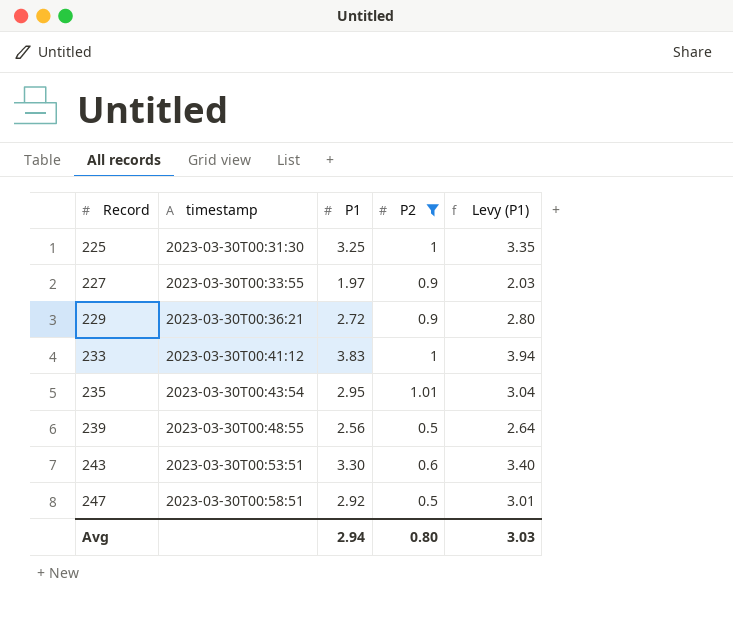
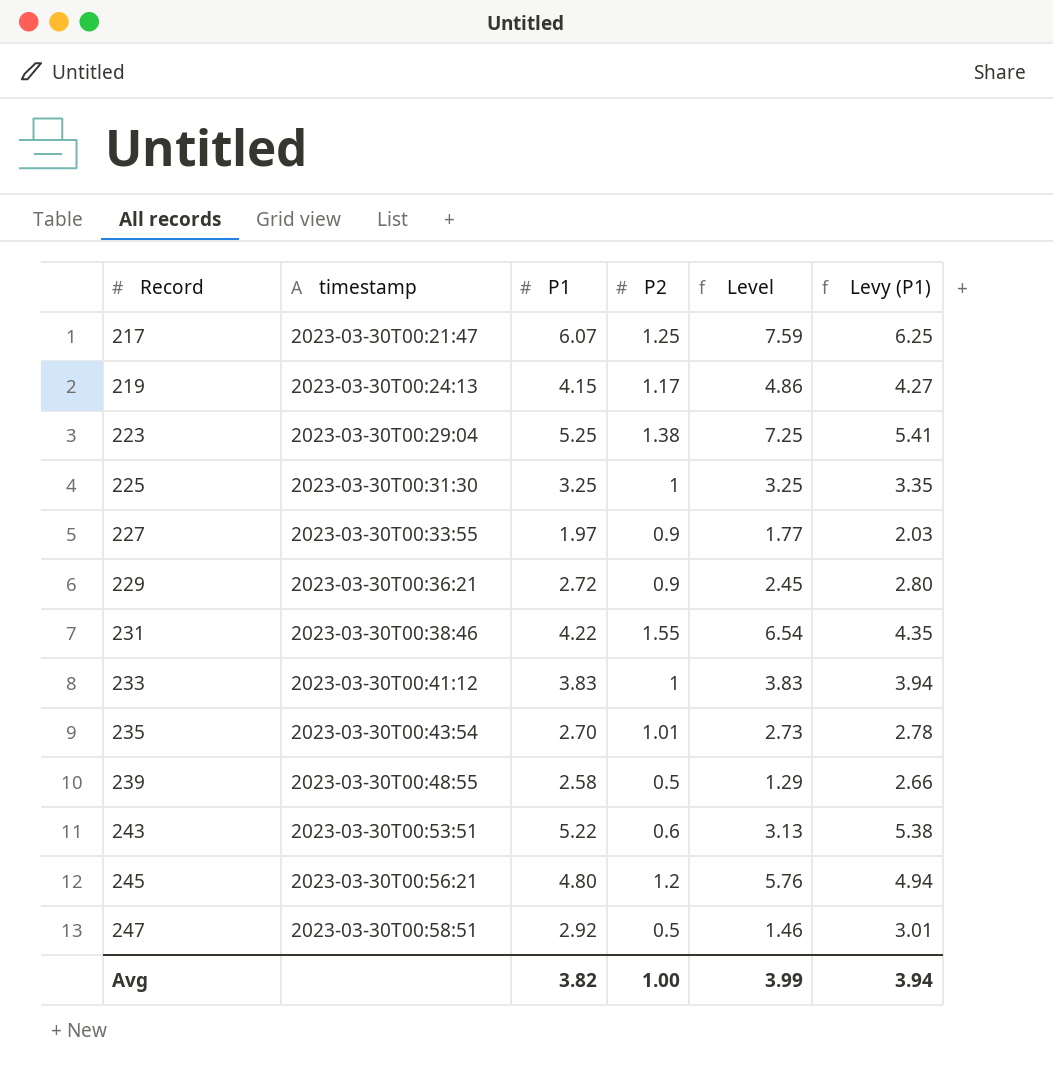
filter: P2 <= 1.01 -> none
column Level | formula: none -> [P1] * [P2]
235 | P1: 2.95 -> 2.70
235 | Levy (P1): 3.04 -> 2.78
239 | P1: 2.56 -> 2.58
239 | Levy (P1): 2.64 -> 2.66
243 | P1: 3.30 -> 5.22
243 | Levy (P1): 3.40 -> 5.38
Avg | P1: 2.94 -> 3.82
Avg | P2: 0.80 -> 1.00
Avg | Levy (P1): 3.03 -> 3.94

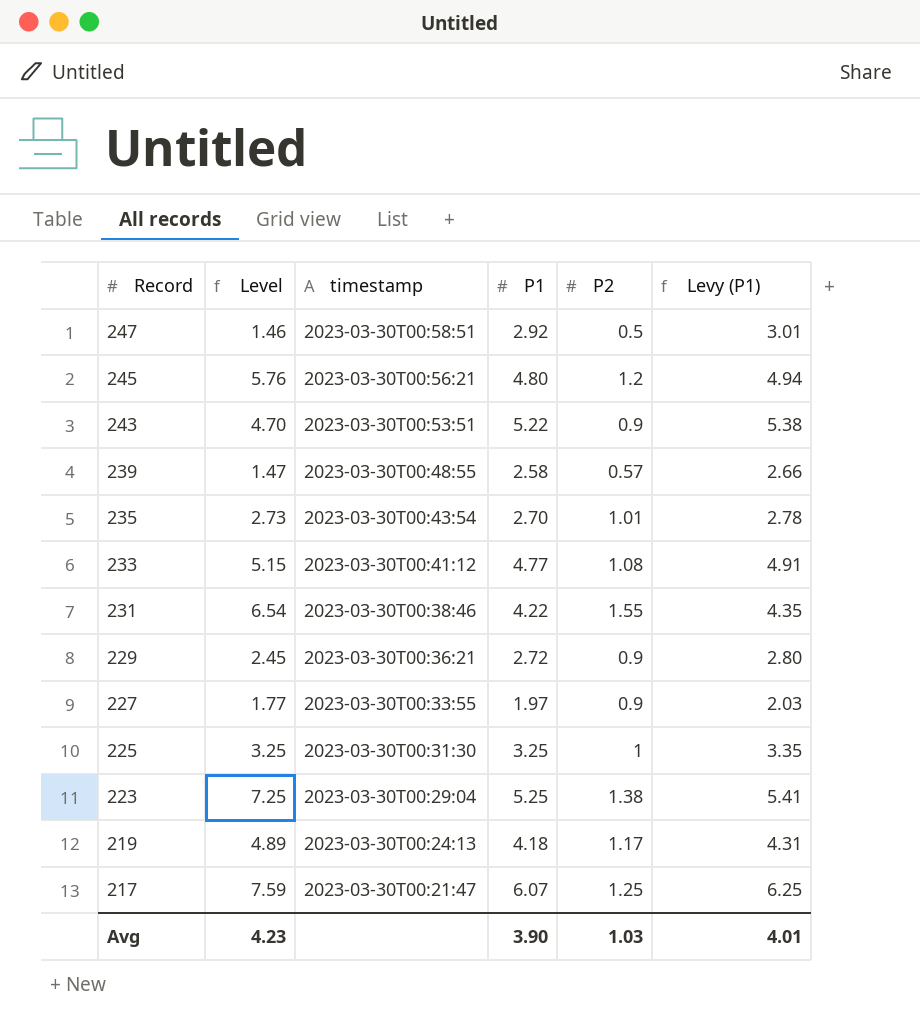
row order: Record ascending -> Record descending
column Level | position: 5 -> 2
243 | Level: 3.13 -> 4.70
243 | P2: 0.6 -> 0.9
239 | Level: 1.29 -> 1.47
239 | P2: 0.5 -> 0.57
233 | Level: 3.83 -> 5.15
233 | P1: 3.83 -> 4.77
233 | P2: 1 -> 1.08
233 | Levy (P1): 3.94 -> 4.91
219 | Level: 4.86 -> 4.89
219 | P1: 4.15 -> 4.18
219 | Levy (P1): 4.27 -> 4.31
Avg | Level: 3.99 -> 4.23
Avg | P1: 3.82 -> 3.90
Avg | P2: 1.00 -> 1.03
Avg | Levy (P1): 3.94 -> 4.01

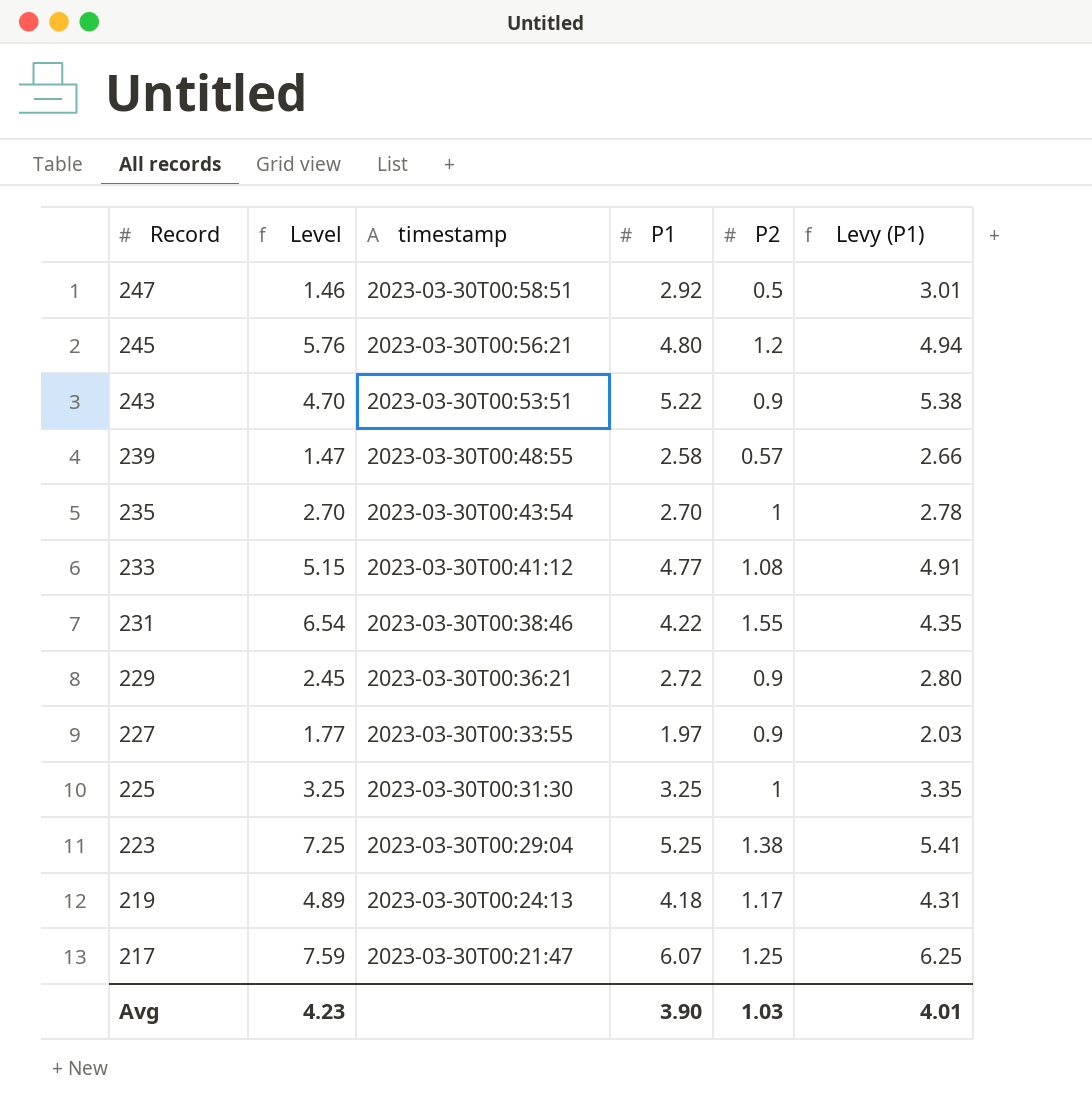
235 | Level: 2.73 -> 2.70
235 | P2: 1.01 -> 1

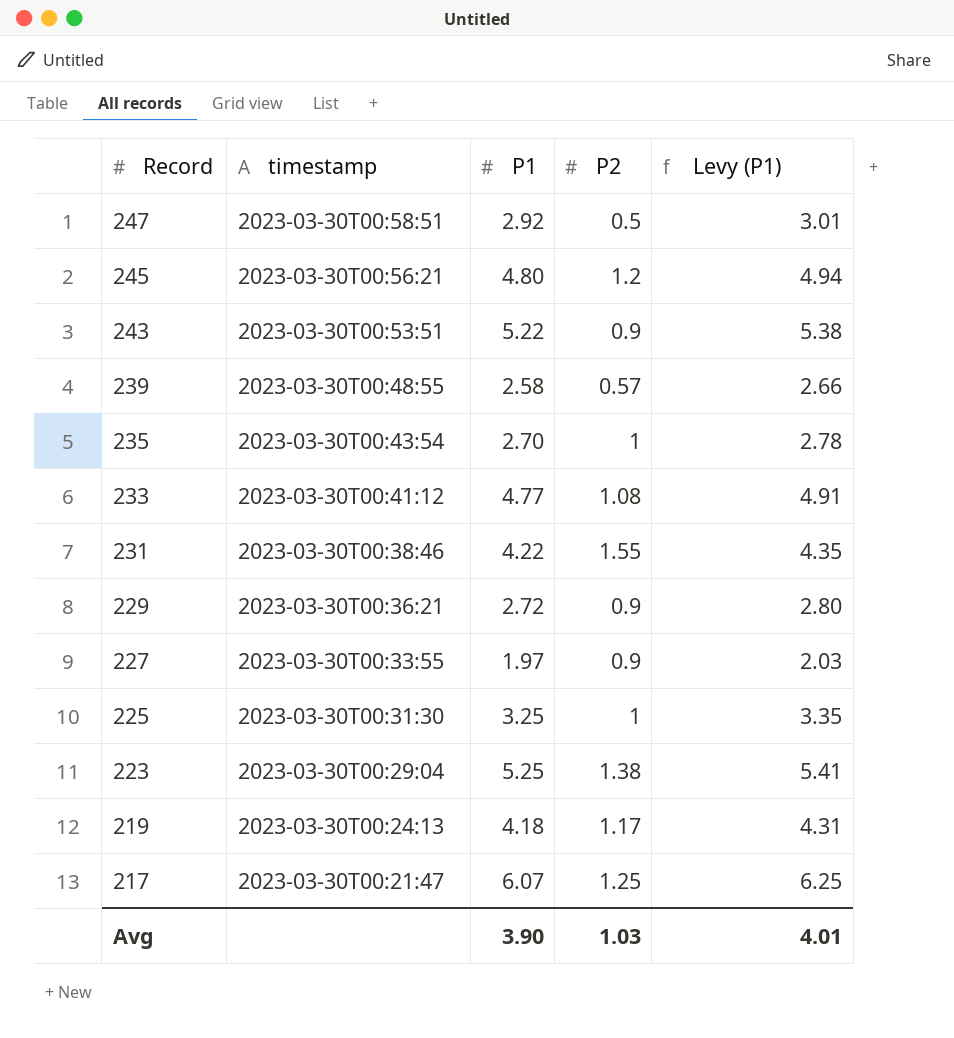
column Level | formula: [P1] * [P2] -> none

